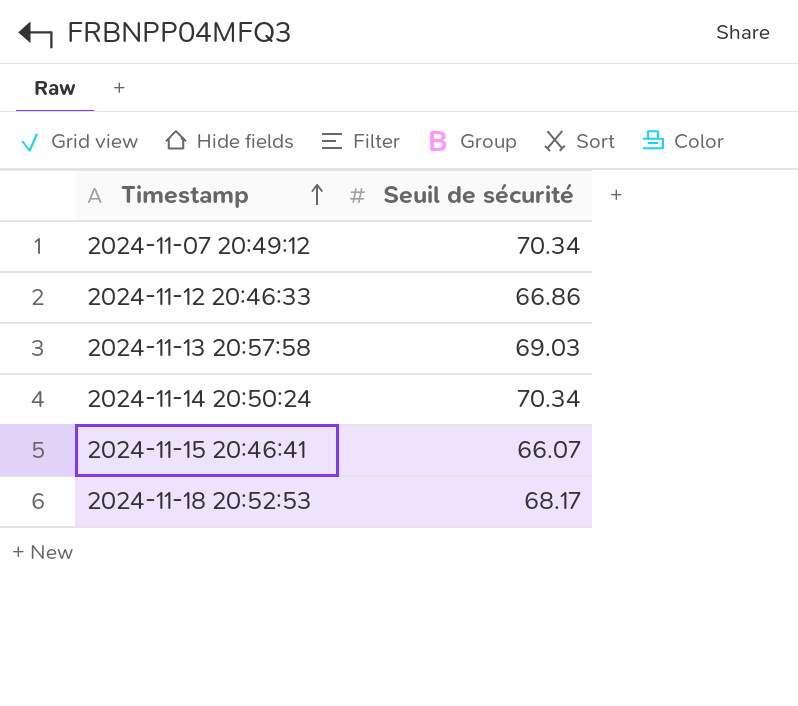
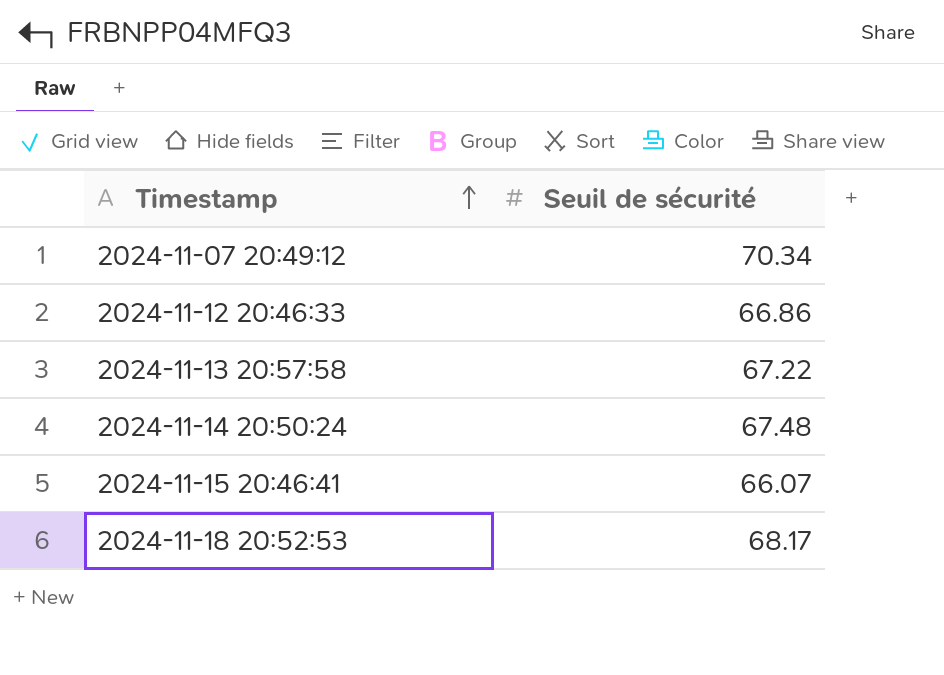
2024-11-13 20:57:58 | Seuil de sécurité: 69.03 -> 67.22
2024-11-14 20:50:24 | Seuil de sécurité: 70.34 -> 67.48

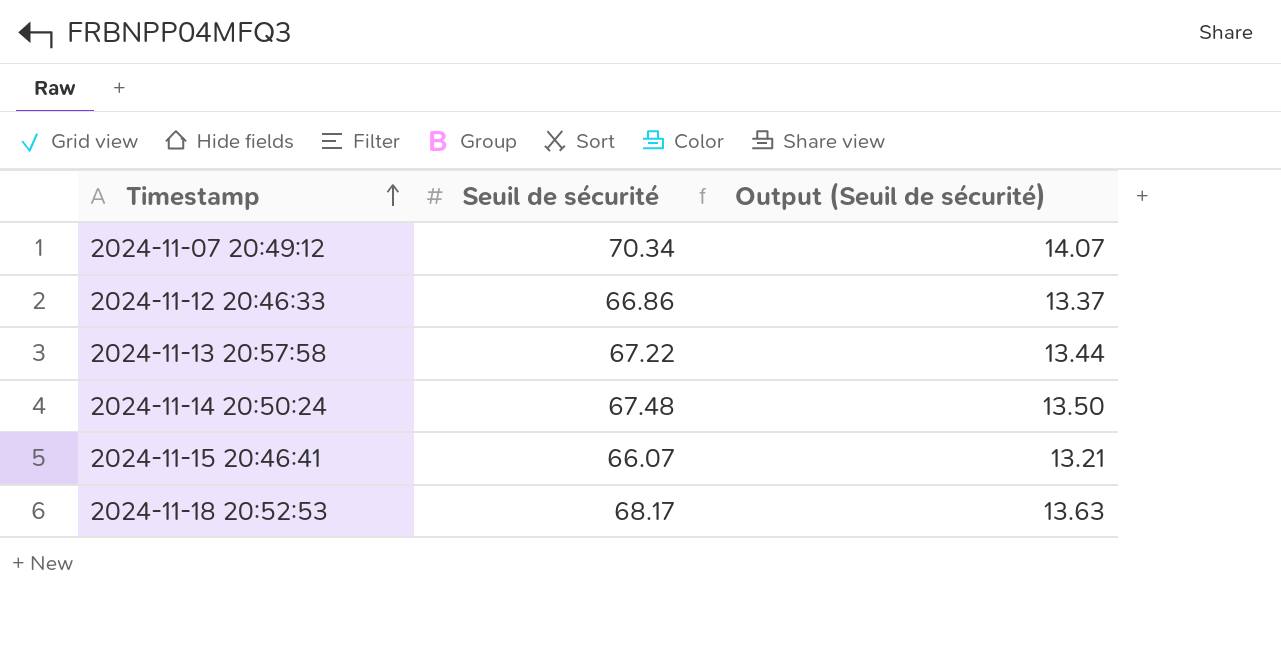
column Output (Seuil de sécurité) | formula: none -> [Seuil de sécurité] * 0.2

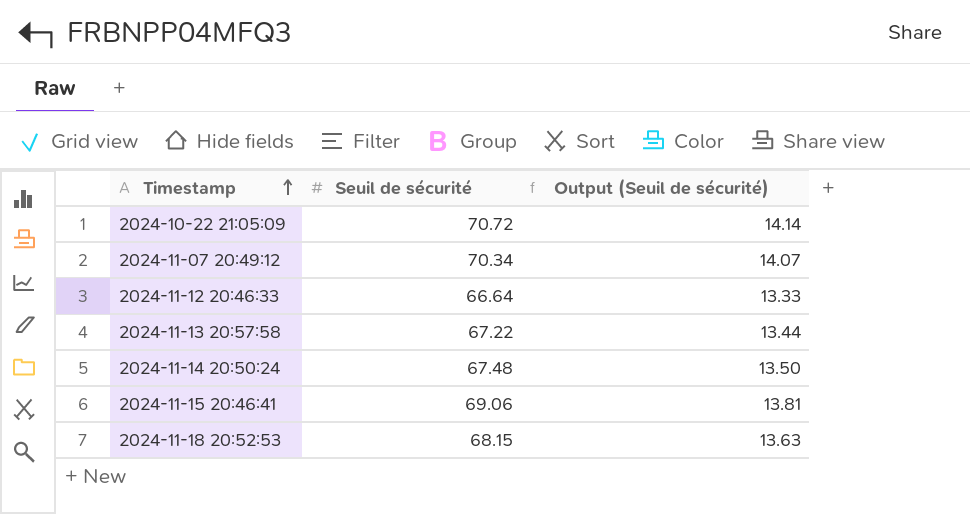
row 2024-10-22 21:05:09: none -> 70.72 | 14.14
2024-11-12 20:46:33 | Seuil de sécurité: 66.86 -> 66.64
2024-11-12 20:46:33 | Output (Seuil de sécurité): 13.37 -> 13.33
2024-11-15 20:46:41 | Seuil de sécurité: 66.07 -> 69.06
2024-11-15 20:46:41 | Output (Seuil de sécurité): 13.21 -> 13.81
2024-11-18 20:52:53 | Seuil de sécurité: 68.17 -> 68.15

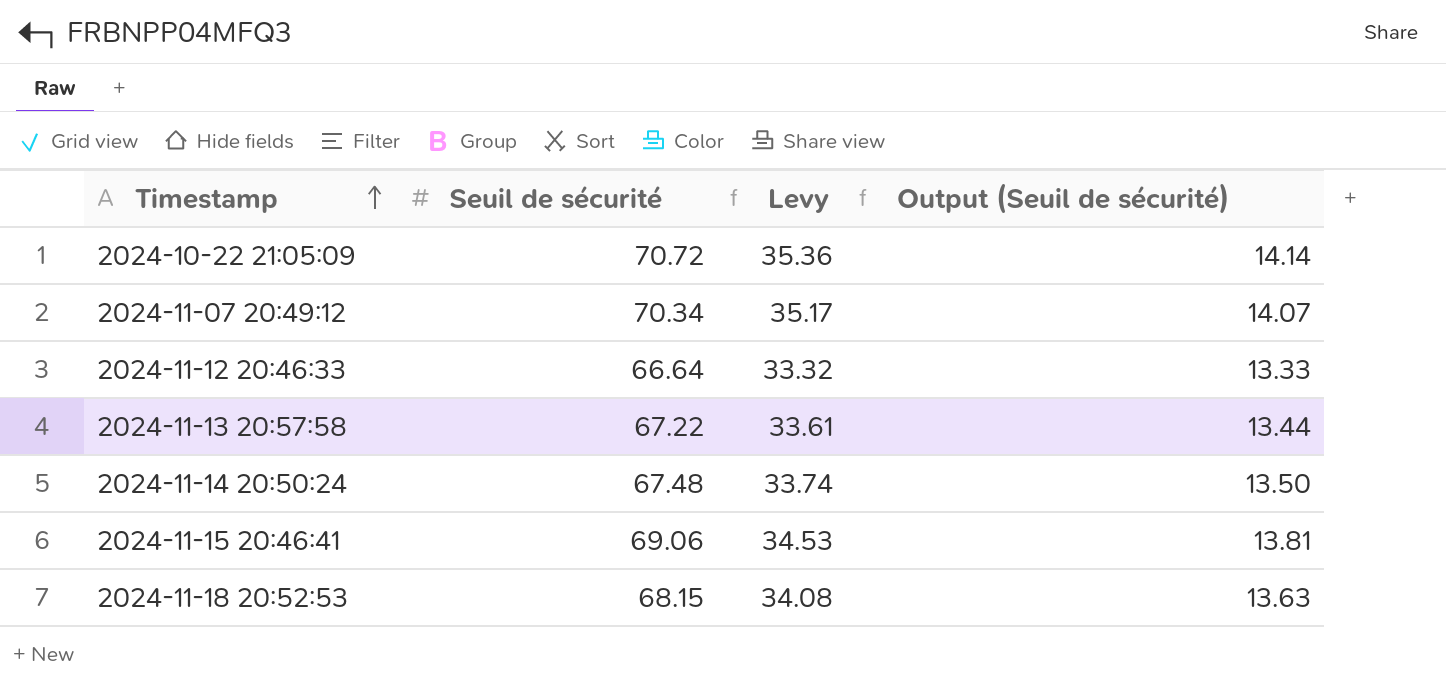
column Levy | formula: none -> [Seuil de sécurité] * 0.5

